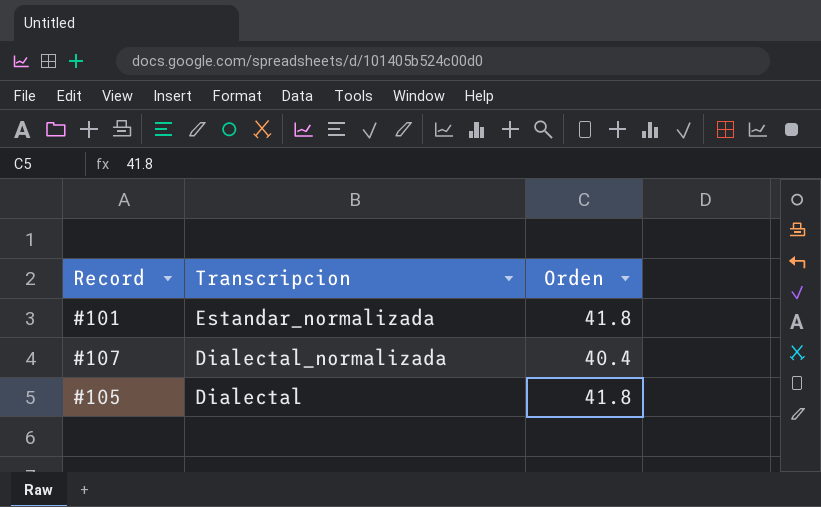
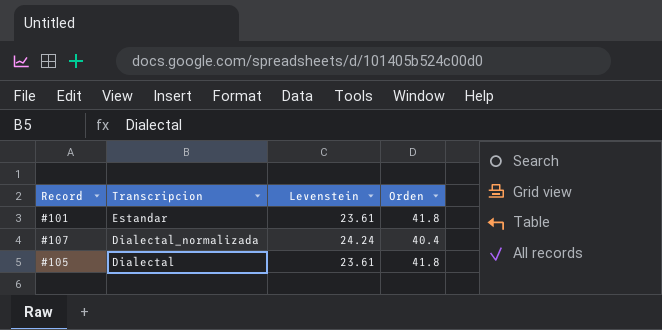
column Levenstein | position: none -> 3
#101 | Transcripcion: Estandar_normalizada -> Estandar

